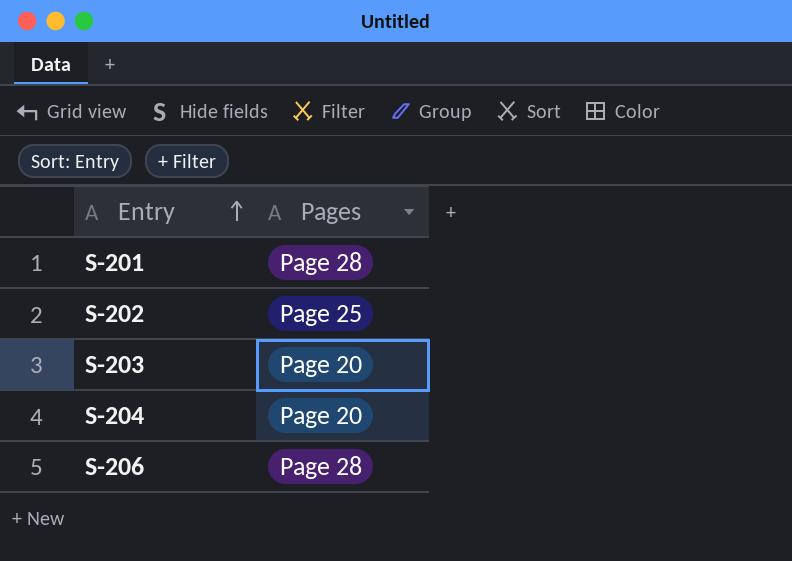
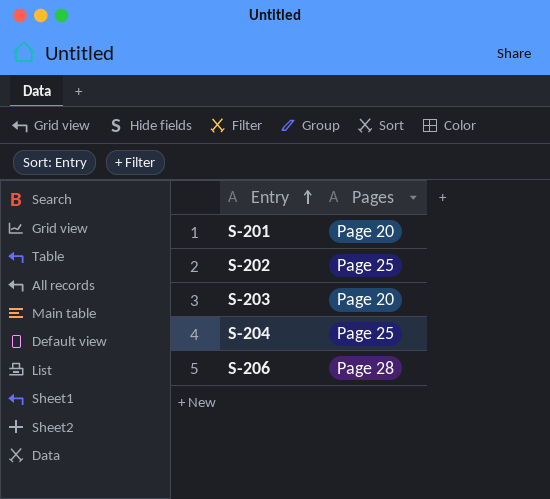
S-201 | Pages: Page 28 -> Page 20
S-204 | Pages: Page 20 -> Page 25

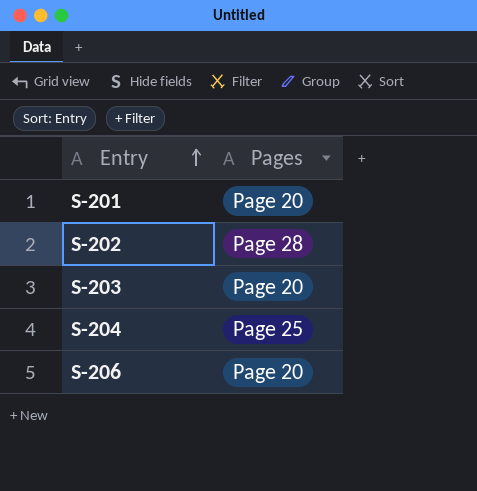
S-202 | Pages: Page 25 -> Page 28
S-206 | Pages: Page 28 -> Page 20

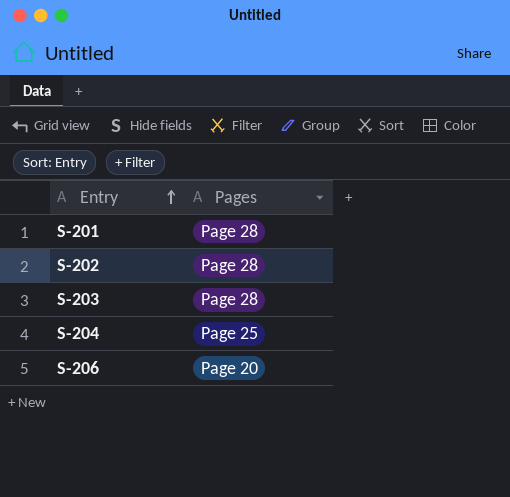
S-201 | Pages: Page 20 -> Page 28
S-203 | Pages: Page 20 -> Page 28

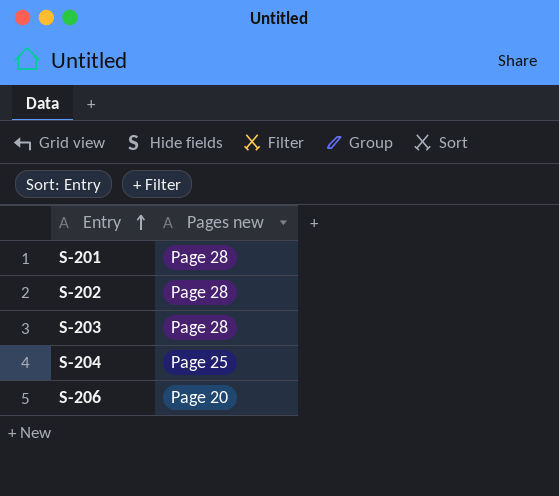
column name: Pages -> Pages new

